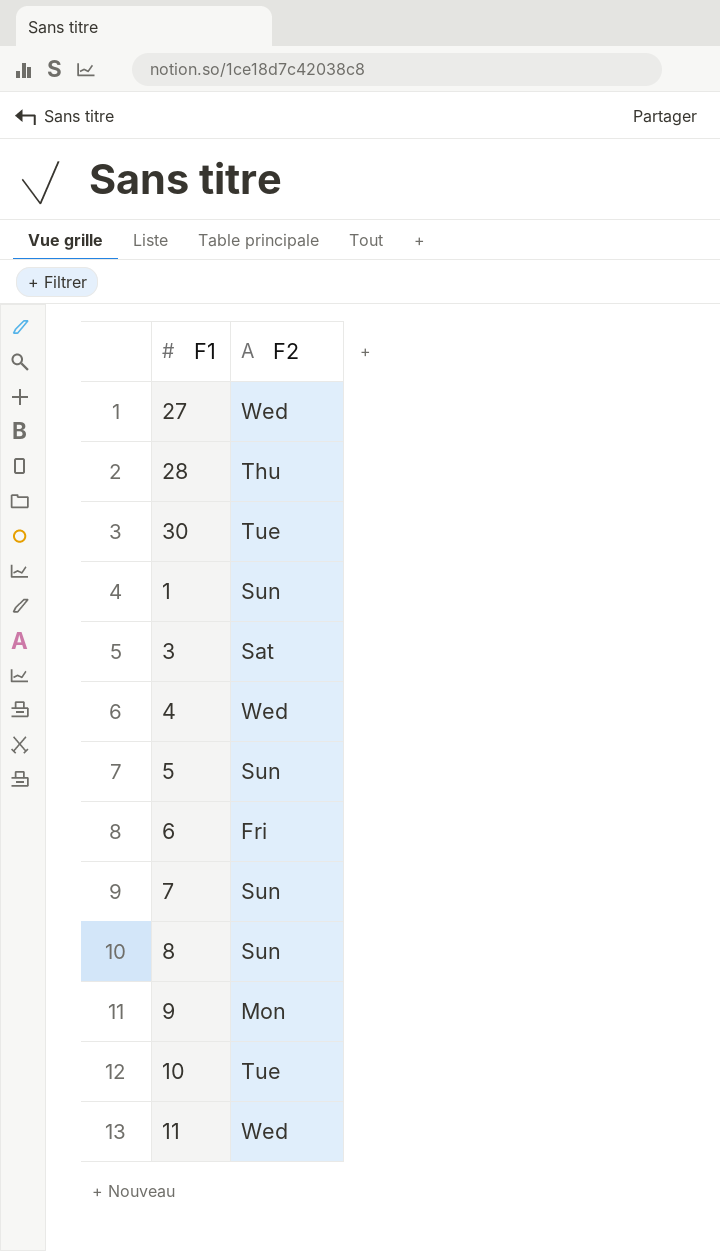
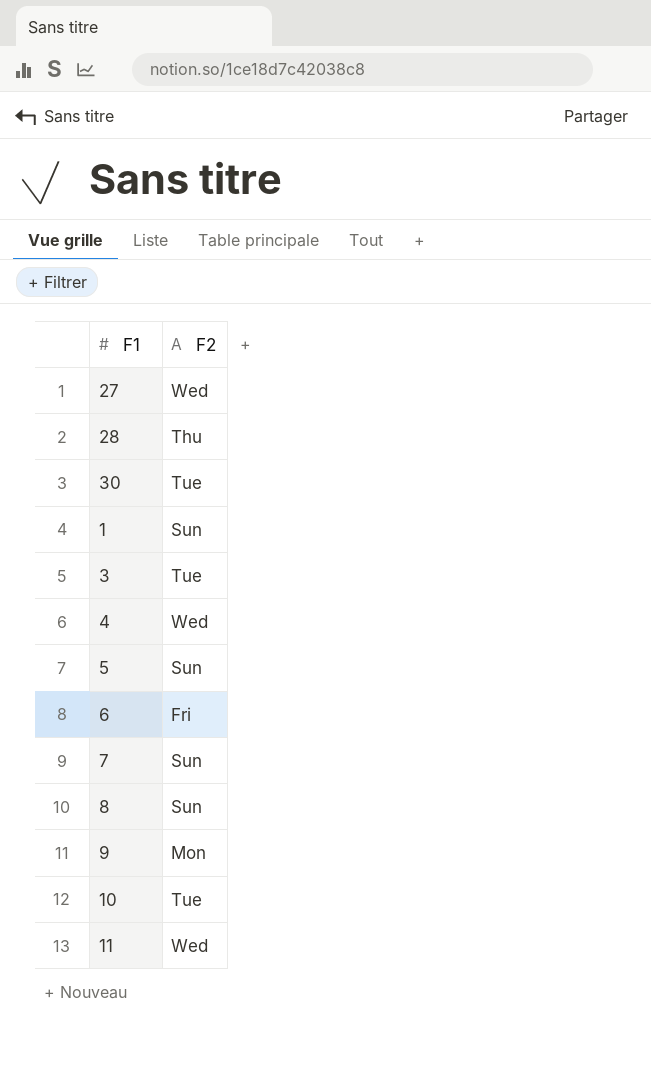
3 | F2: Sat -> Tue

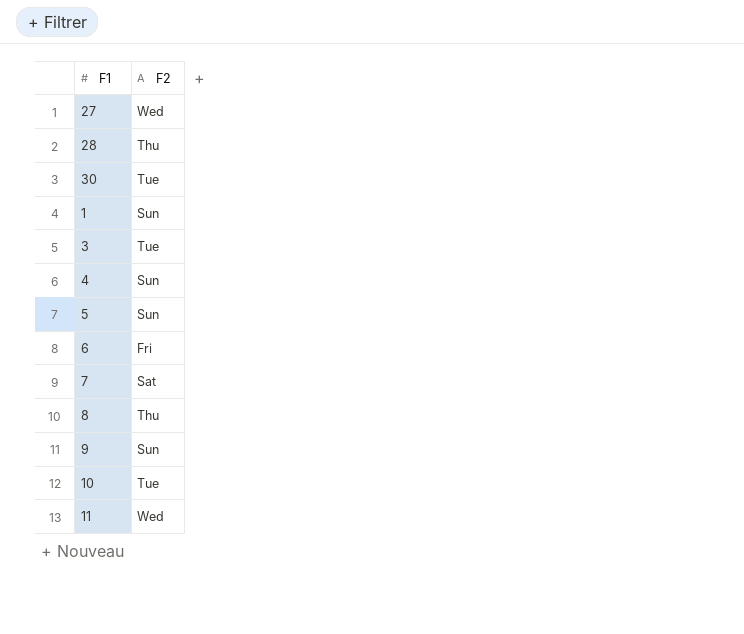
4 | F2: Wed -> Sun
7 | F2: Sun -> Sat
8 | F2: Sun -> Thu
9 | F2: Mon -> Sun

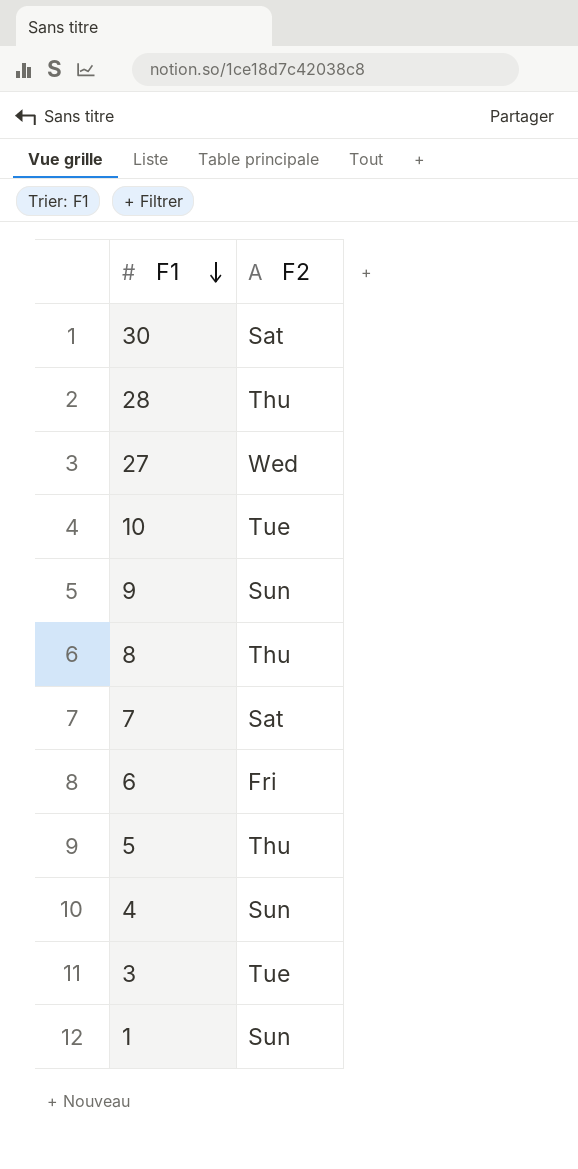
row order: none -> F1 descending
row 11: Wed -> none
30 | F2: Tue -> Sat
5 | F2: Sun -> Thu

